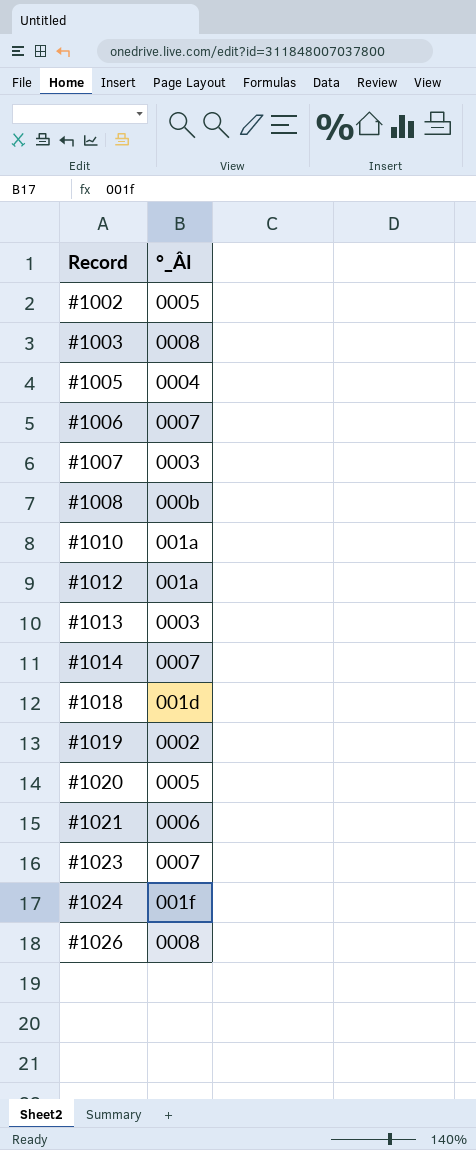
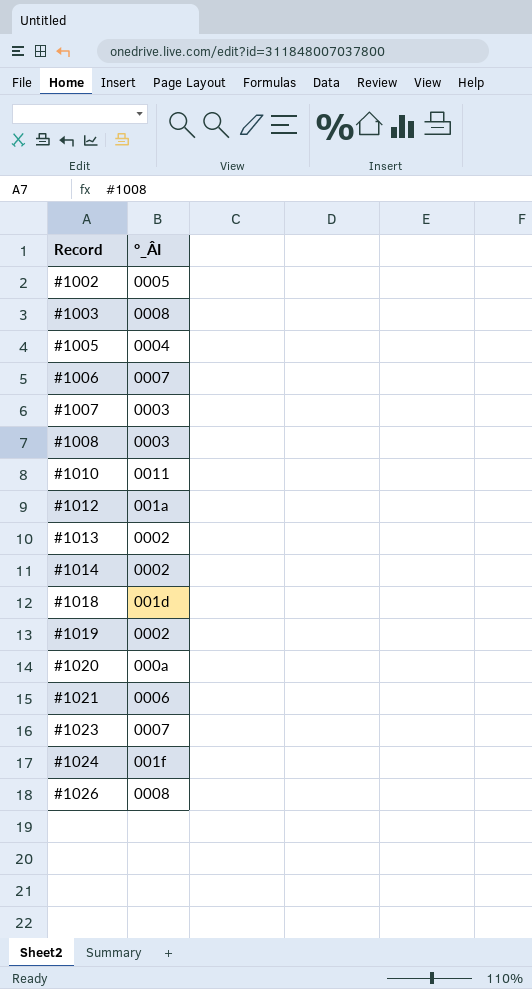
#1008 | °_ÂI: 000b -> 0003
#1010 | °_ÂI: 001a -> 0011
#1013 | °_ÂI: 0003 -> 0002
#1014 | °_ÂI: 0007 -> 0002
#1020 | °_ÂI: 0005 -> 000a

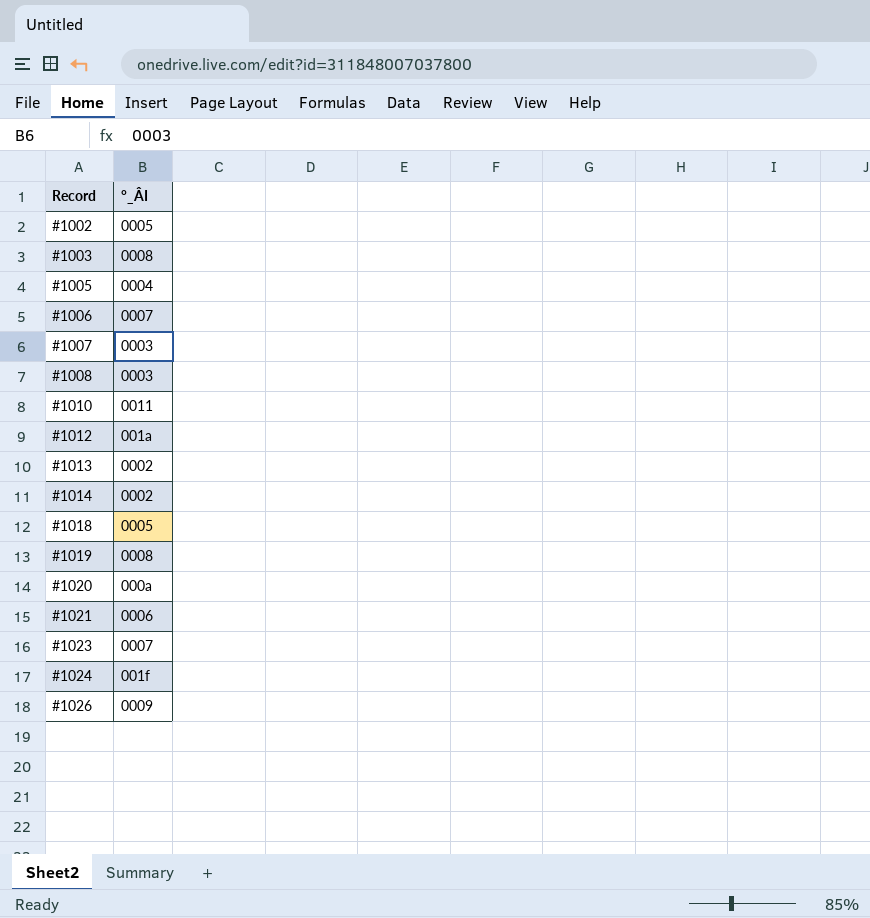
#1018 | °_ÂI: 001d -> 0005
#1019 | °_ÂI: 0002 -> 0008
#1026 | °_ÂI: 0008 -> 0009

